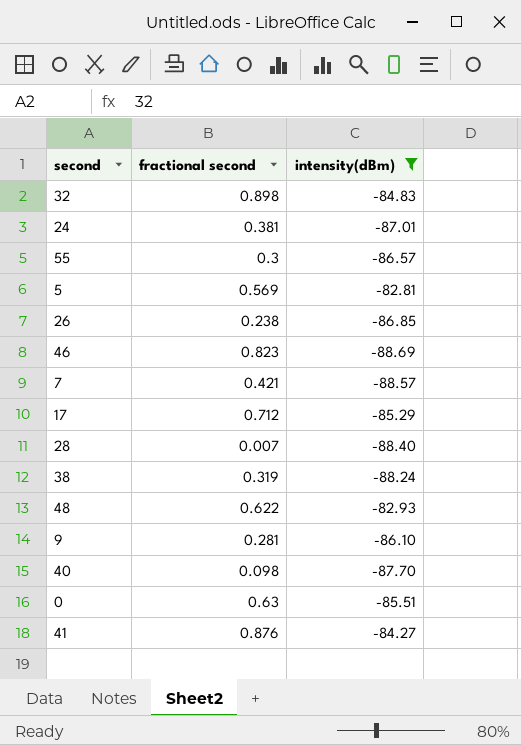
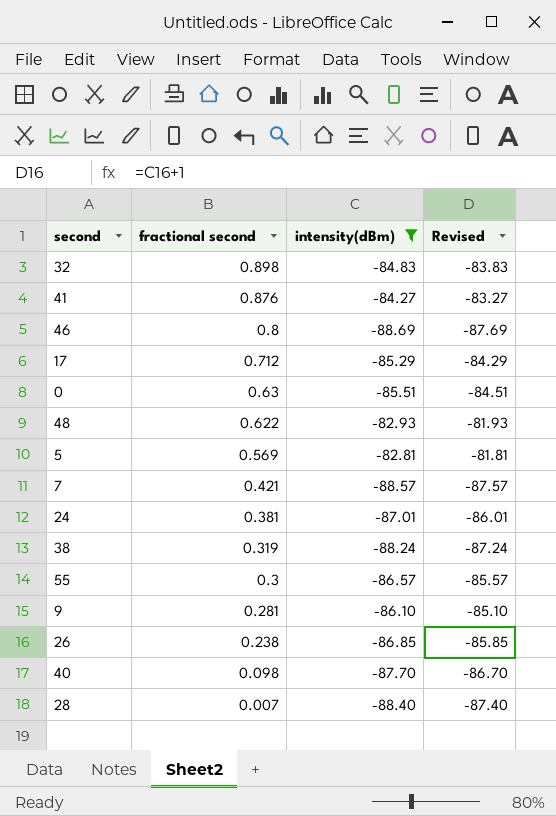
row order: none -> fractional second descending
column Revised | formula: none -> [intensity(dBm)] + 1
46 | fractional second: 0.823 -> 0.8

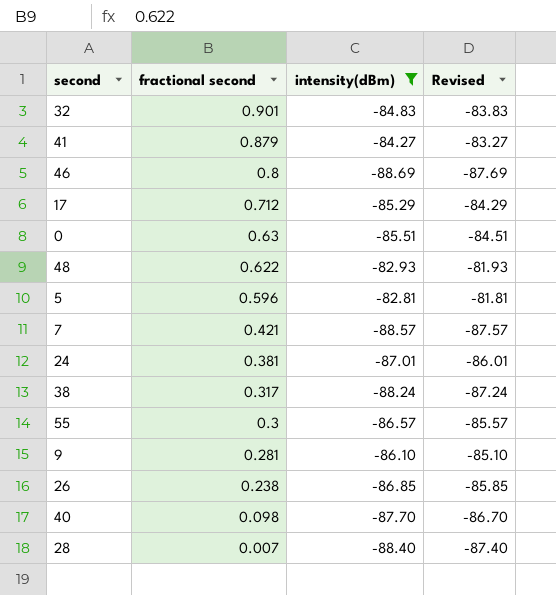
32 | fractional second: 0.898 -> 0.901
41 | fractional second: 0.876 -> 0.879
5 | fractional second: 0.569 -> 0.596
38 | fractional second: 0.319 -> 0.317

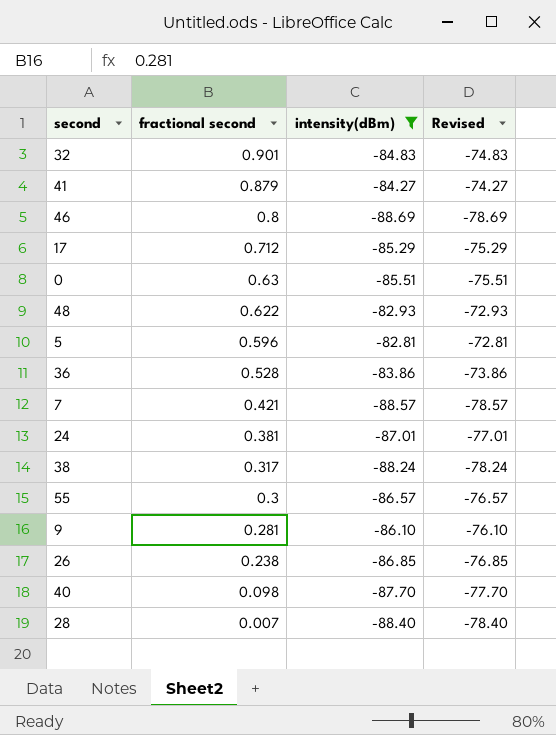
column Revised | formula: [intensity(dBm)] + 1 -> [intensity(dBm)] + 10
row 36: none -> 0.528 | -83.86 | -73.86

